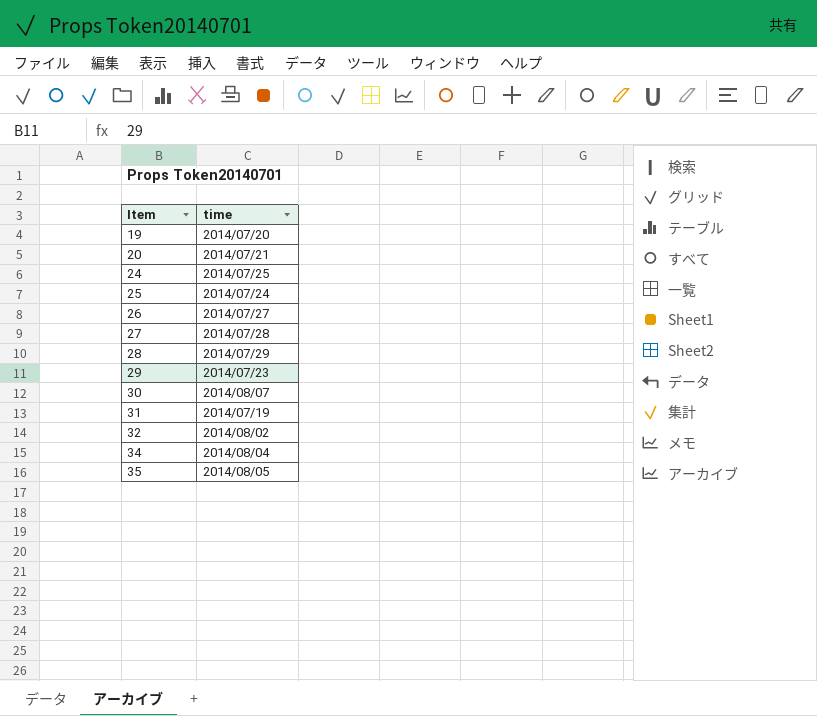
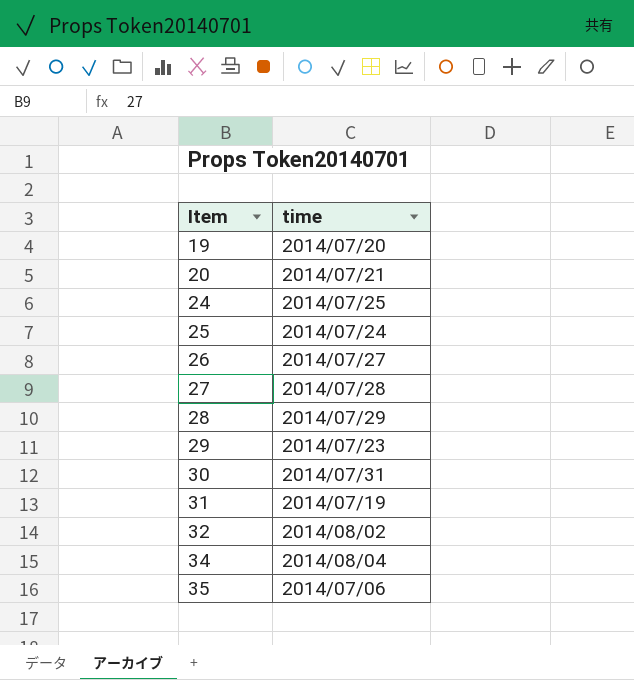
30 | time: 2014/08/07 -> 2014/07/31
35 | time: 2014/08/05 -> 2014/07/06

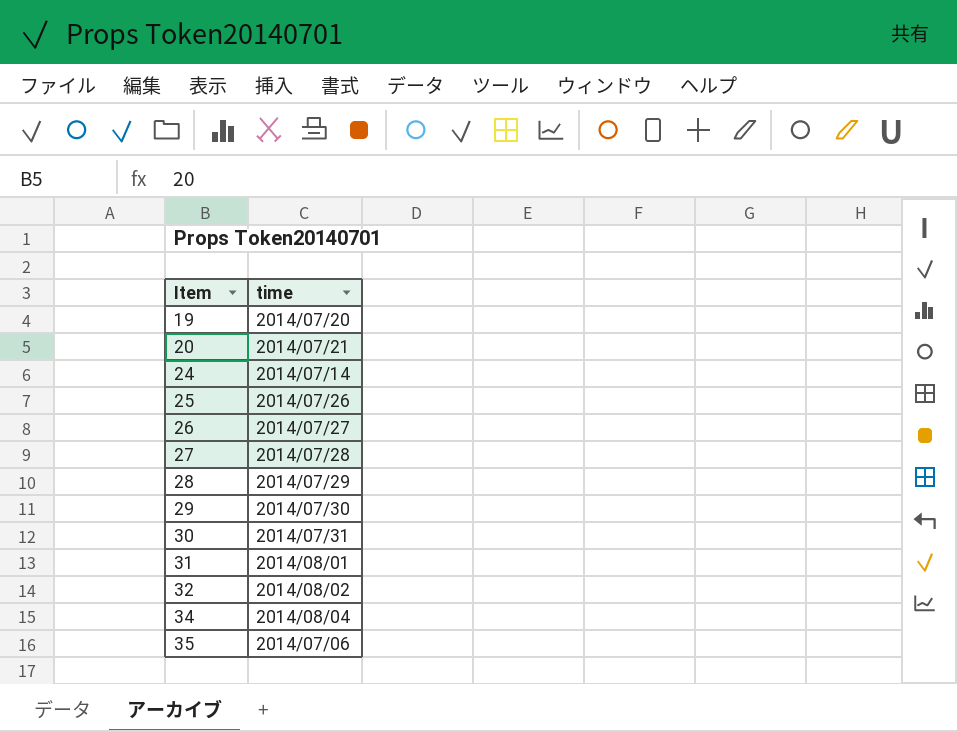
24 | time: 2014/07/25 -> 2014/07/14
25 | time: 2014/07/24 -> 2014/07/26
29 | time: 2014/07/23 -> 2014/07/30
31 | time: 2014/07/19 -> 2014/08/01

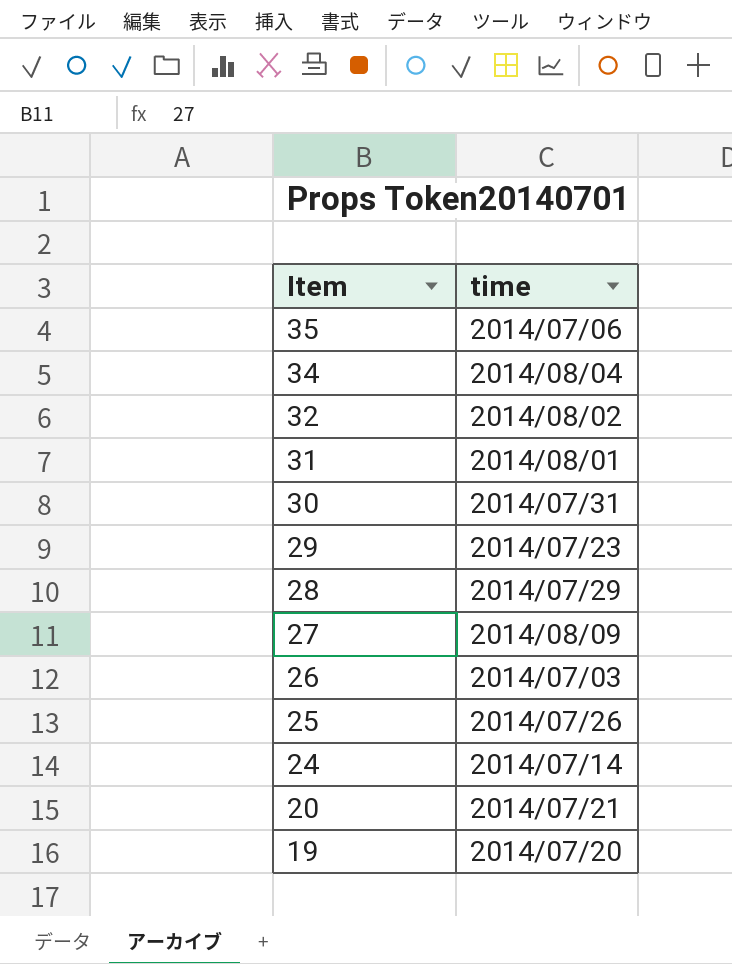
row order: Item ascending -> Item descending
29 | time: 2014/07/30 -> 2014/07/23
27 | time: 2014/07/28 -> 2014/08/09
26 | time: 2014/07/27 -> 2014/07/03

